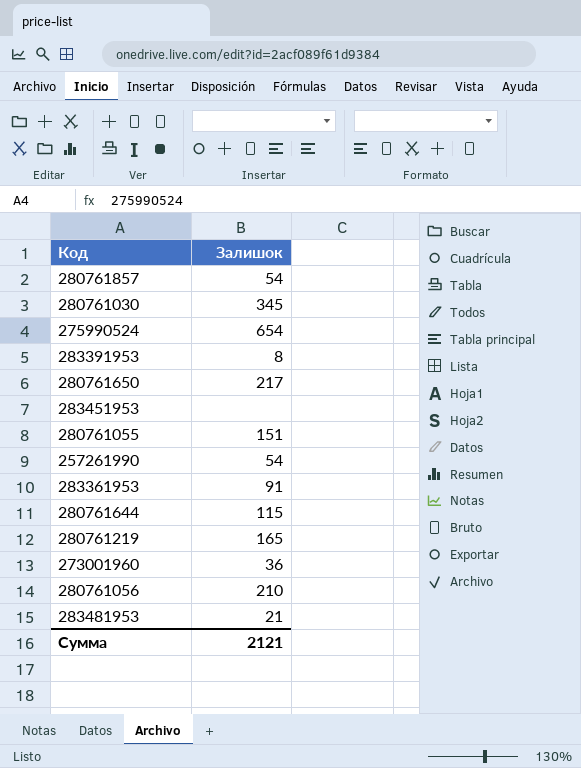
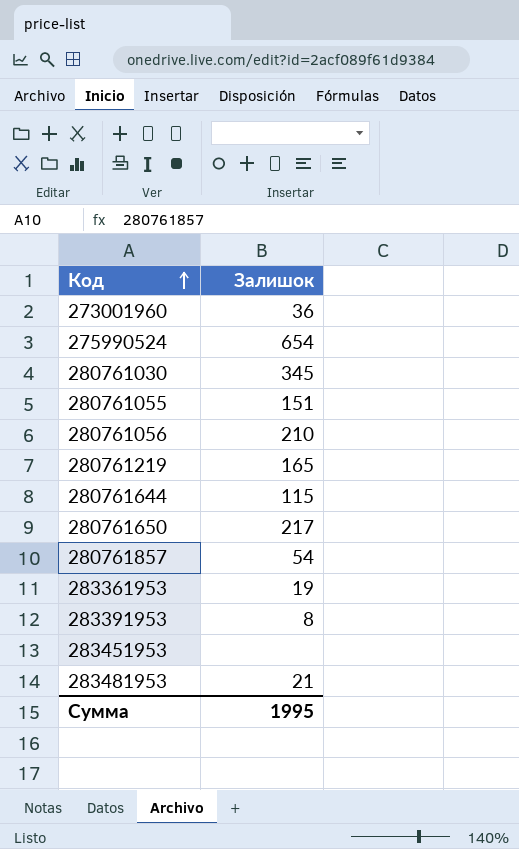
row order: none -> Код ascending
row 257261990: 54 -> none
283361953 | Залишок: 91 -> 19
Сумма | Залишок: 2121 -> 1995

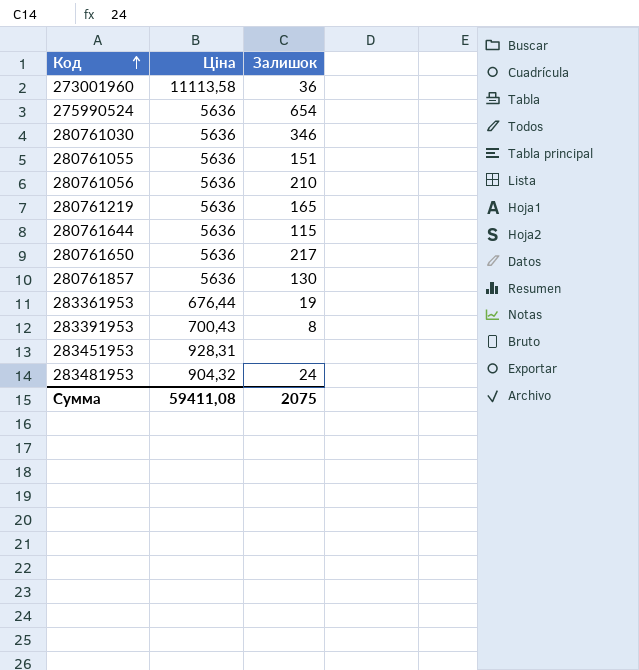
column Ціна | position: none -> 2
280761030 | Залишок: 345 -> 346
280761857 | Залишок: 54 -> 130
283481953 | Залишок: 21 -> 24
Сумма | Залишок: 1995 -> 2075

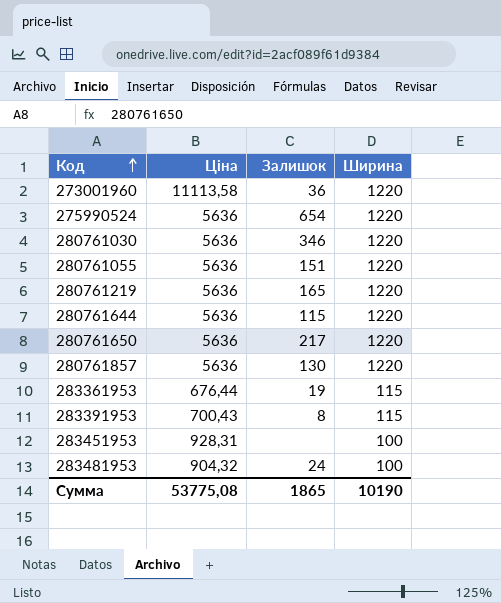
column Ширина | position: none -> 4
row 280761056: 5636 | 210 -> none
Сумма | Ціна: 59411,08 -> 53775,08
Сумма | Залишок: 2075 -> 1865

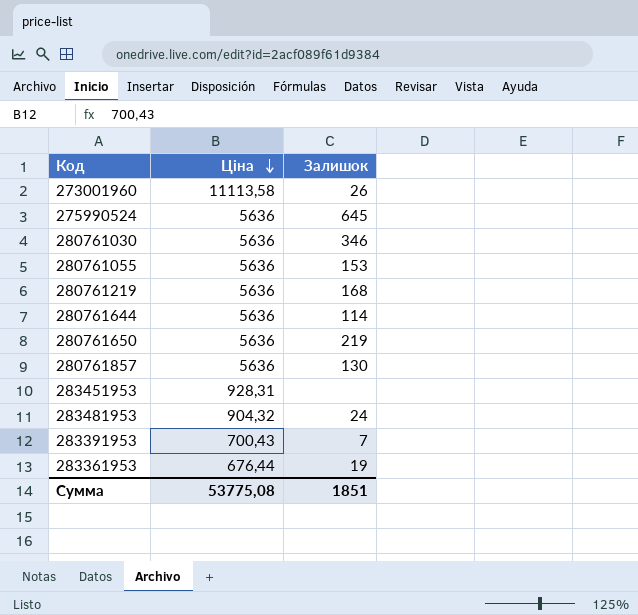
row order: Код ascending -> Ціна descending
column Ширина | position: 4 -> none
273001960 | Залишок: 36 -> 26
275990524 | Залишок: 654 -> 645
280761055 | Залишок: 151 -> 153
280761219 | Залишок: 165 -> 168
280761644 | Залишок: 115 -> 114
280761650 | Залишок: 217 -> 219
283391953 | Залишок: 8 -> 7
Сумма | Залишок: 1865 -> 1851

